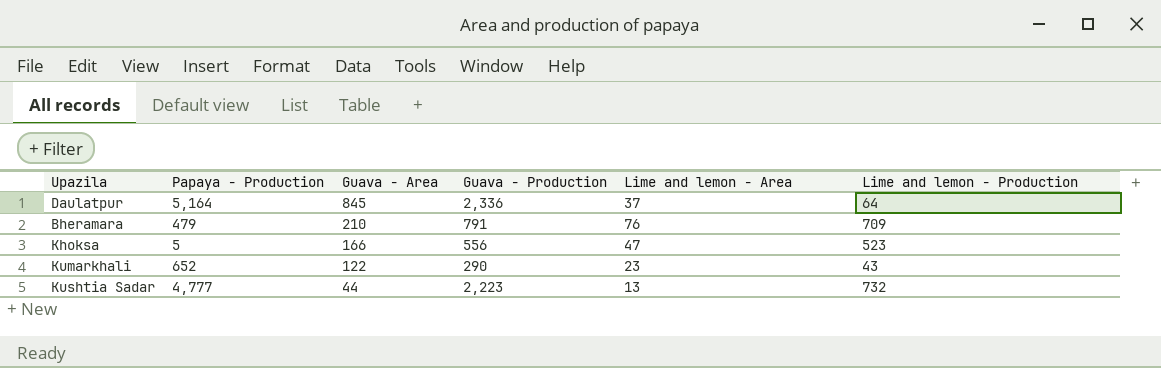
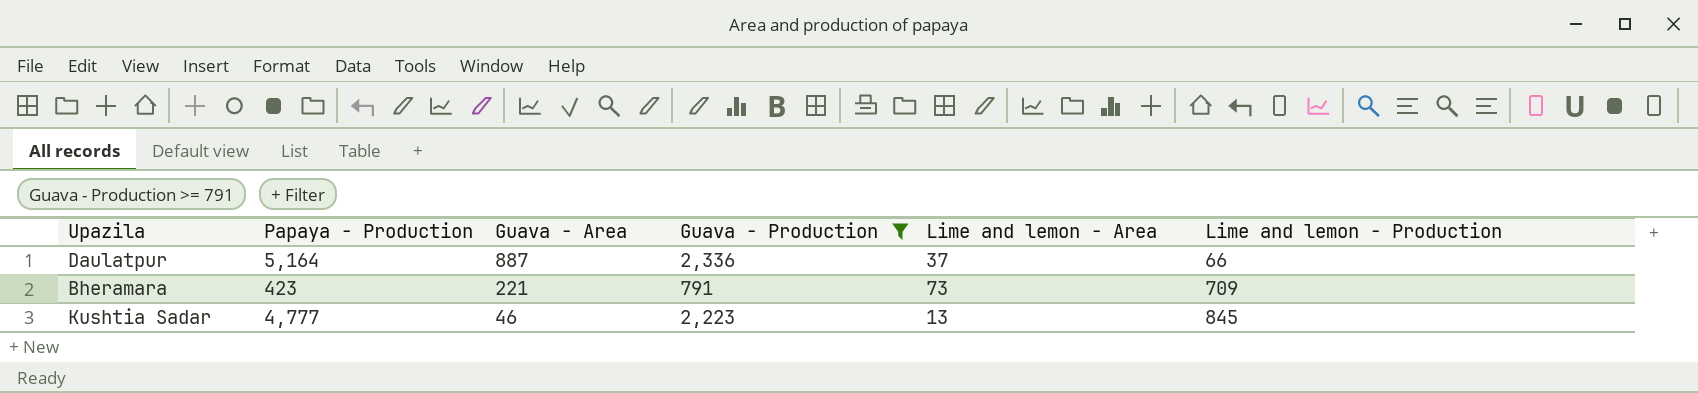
filter: none -> Guava - Production >= 791
Daulatpur | Guava - Area: 845 -> 887
Daulatpur | Lime and lemon - Production: 64 -> 66
Bheramara | Papaya - Production: 479 -> 423
Bheramara | Guava - Area: 210 -> 221
Bheramara | Lime and lemon - Area: 76 -> 73
Kushtia Sadar | Guava - Area: 44 -> 46
Kushtia Sadar | Lime and lemon - Production: 732 -> 845

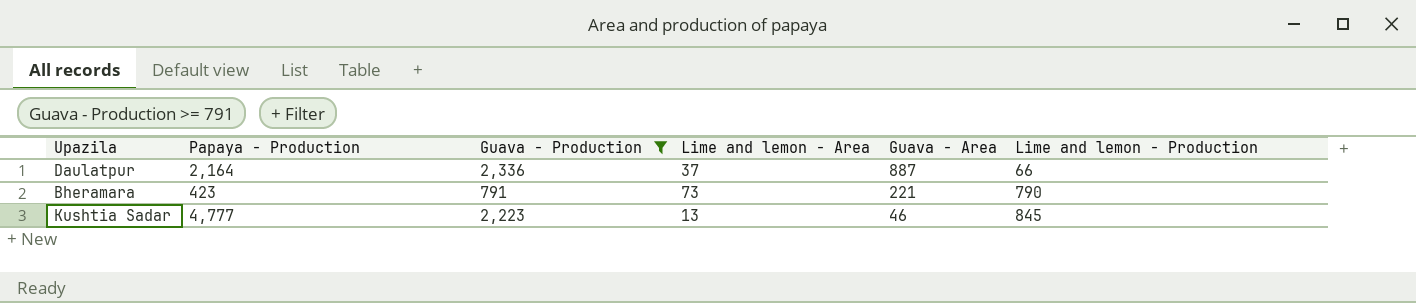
column Guava - Area | position: 3 -> 5
Daulatpur | Papaya - Production: 5,164 -> 2,164
Bheramara | Lime and lemon - Production: 709 -> 790

